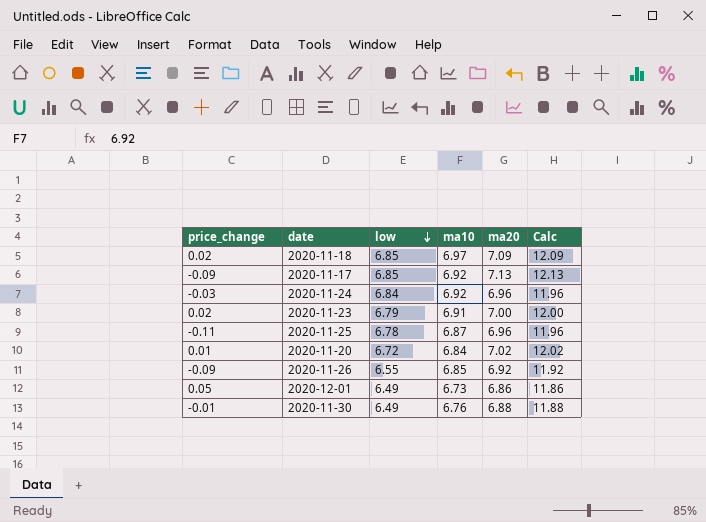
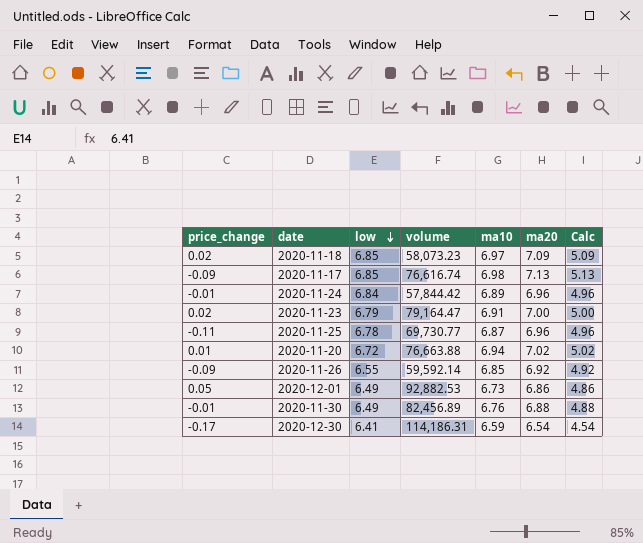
column volume | position: none -> 4
column Calc | formula: [ma20] + 5 -> [ma20] - 2
2020-11-17 | ma10: 6.92 -> 6.98
2020-11-24 | price_change: -0.03 -> -0.01
2020-11-24 | ma10: 6.92 -> 6.89
2020-11-20 | ma10: 6.84 -> 6.94
row 2020-12-30: none -> -0.17 | 6.41 | 114,186.31 | 6.59 | 6.54 | 4.54

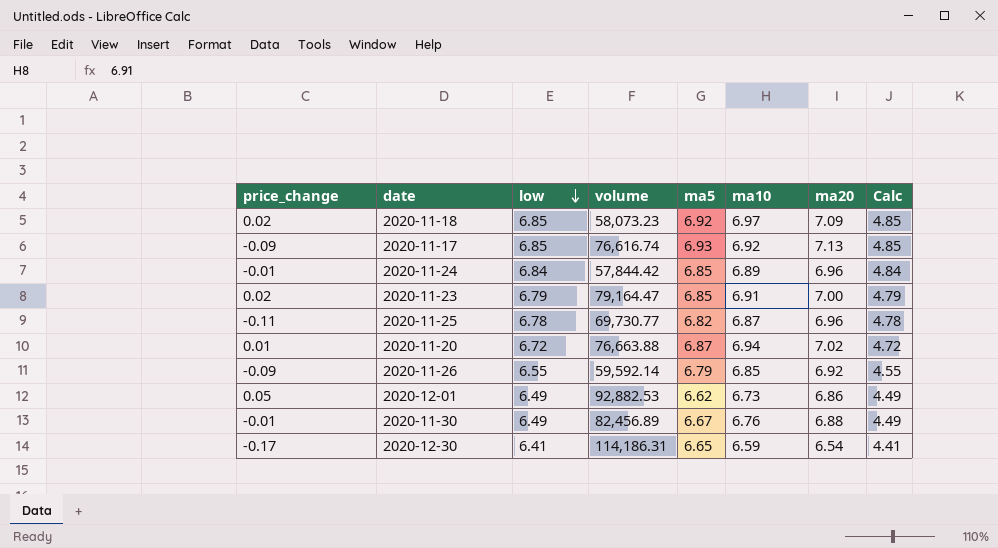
column ma5 | position: none -> 5
column Calc | formula: [ma20] - 2 -> [low] - 2
2020-11-17 | ma10: 6.98 -> 6.92

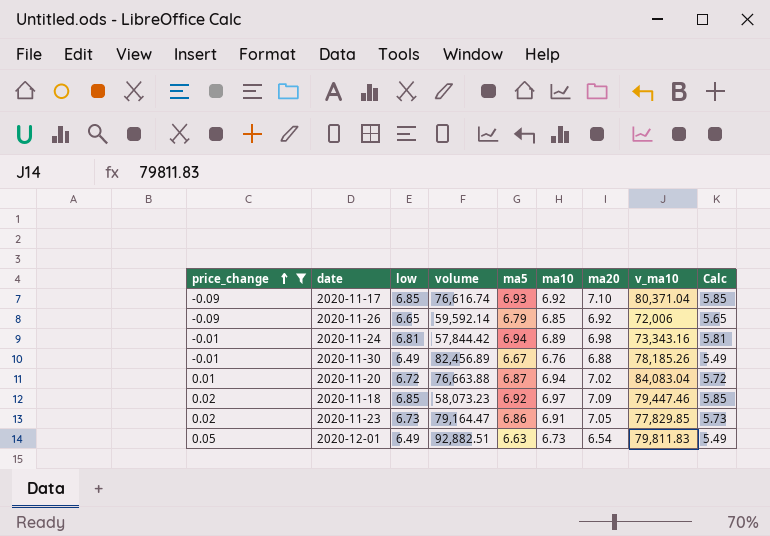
filter: none -> price_change >= -0.09
row order: low descending -> price_change ascending
column v_ma10 | position: none -> 8
column Calc | formula: [low] - 2 -> [low] - 1
2020-11-17 | ma20: 7.13 -> 7.10
2020-11-26 | low: 6.55 -> 6.65
2020-11-24 | low: 6.84 -> 6.81
2020-11-24 | ma5: 6.85 -> 6.94
2020-11-24 | ma20: 6.96 -> 6.98
2020-11-23 | low: 6.79 -> 6.73
2020-11-23 | ma5: 6.85 -> 6.86
2020-11-23 | ma20: 7.00 -> 7.05
2020-12-01 | volume: 92,882.53 -> 92,882.51
2020-12-01 | ma5: 6.62 -> 6.63
2020-12-01 | ma20: 6.86 -> 6.54

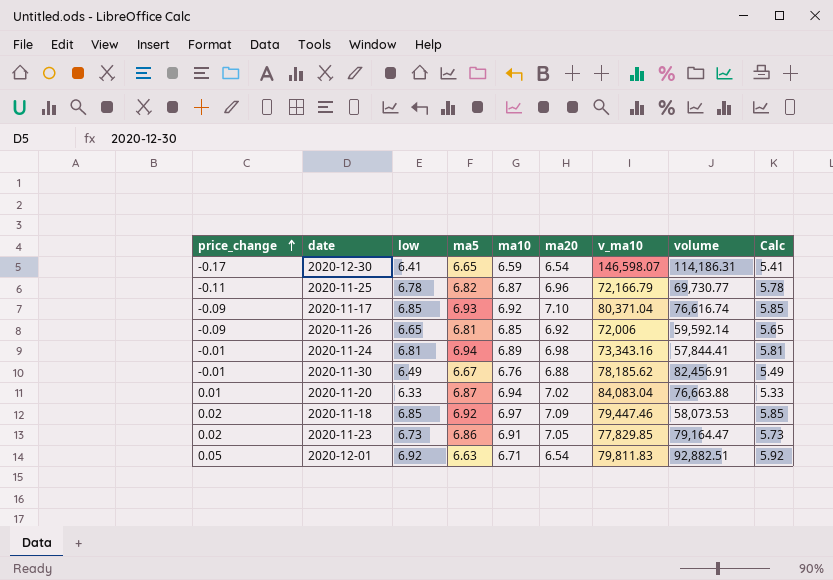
filter: price_change >= -0.09 -> none
column volume | position: 4 -> 8
2020-11-26 | ma5: 6.79 -> 6.81
2020-11-24 | volume: 57,844.42 -> 57,844.41
2020-11-30 | v_ma10: 78,185.26 -> 78,185.62
2020-11-30 | volume: 82,456.89 -> 82,456.91
2020-11-20 | low: 6.72 -> 6.33
2020-11-20 | Calc: 5.72 -> 5.33
2020-11-18 | volume: 58,073.23 -> 58,073.53
2020-12-01 | low: 6.49 -> 6.92
2020-12-01 | ma10: 6.73 -> 6.71
2020-12-01 | Calc: 5.49 -> 5.92

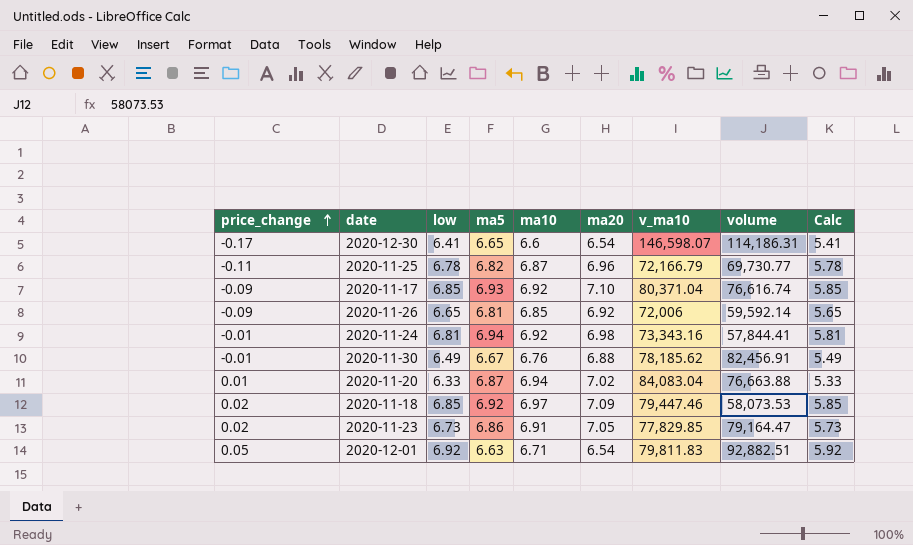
2020-12-30 | ma10: 6.59 -> 6.6
2020-11-24 | ma10: 6.89 -> 6.92

